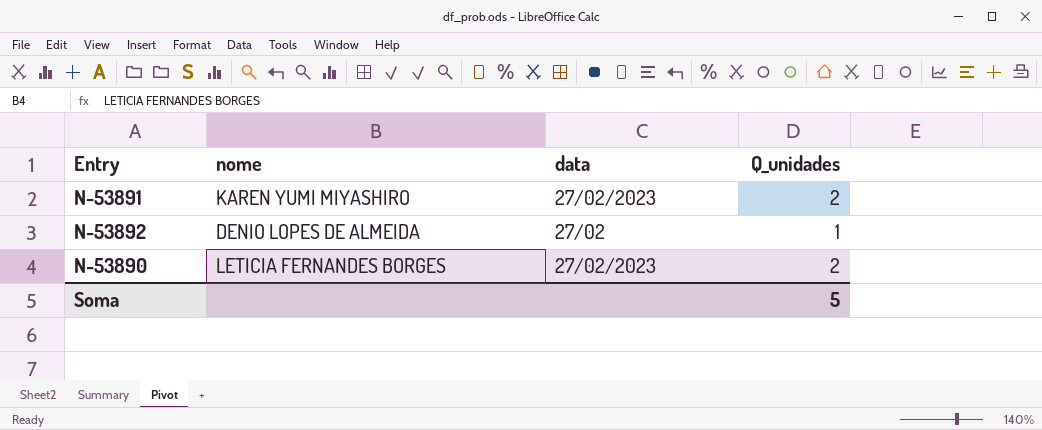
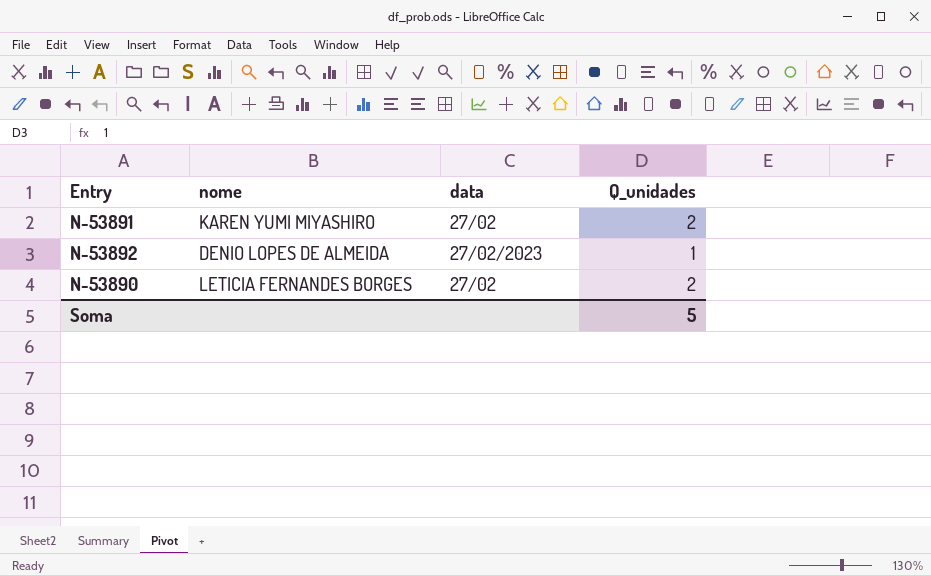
N-53891 | data: 27/02/2023 -> 27/02
N-53892 | data: 27/02 -> 27/02/2023
N-53890 | data: 27/02/2023 -> 27/02

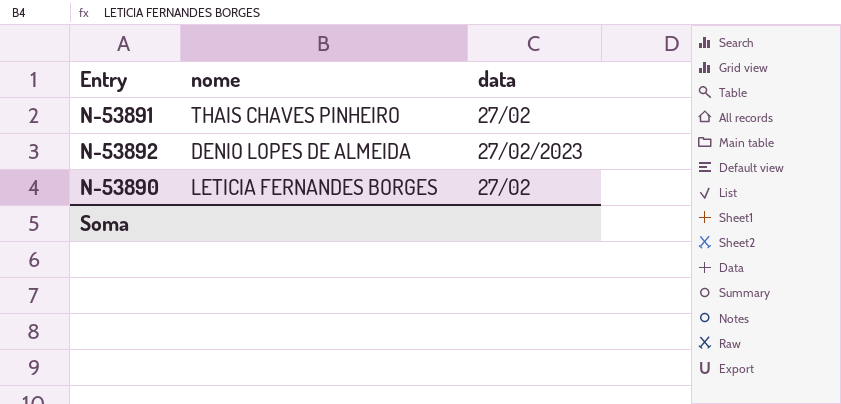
column Q_unidades | position: 4 -> none
N-53891 | nome: KAREN YUMI MIYASHIRO -> THAIS CHAVES PINHEIRO

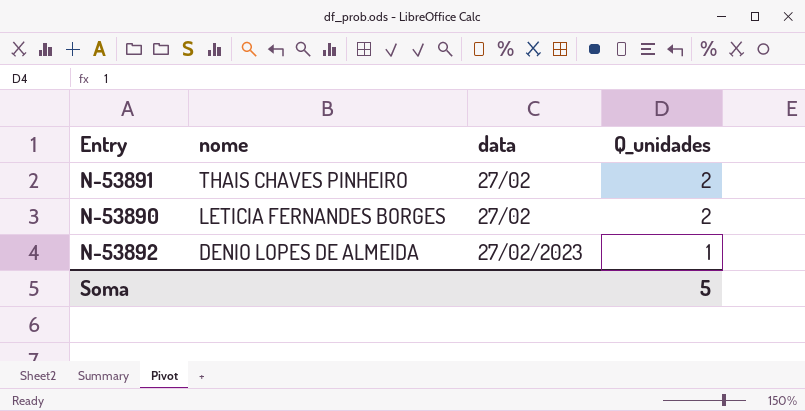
row order: none -> nome descending
column Q_unidades | position: none -> 4

